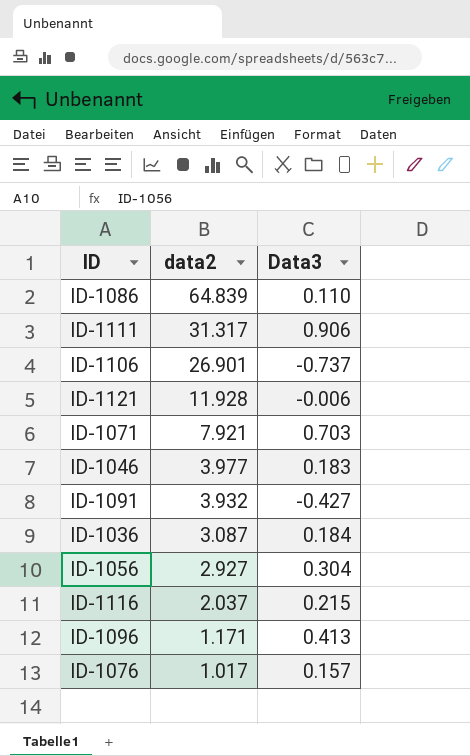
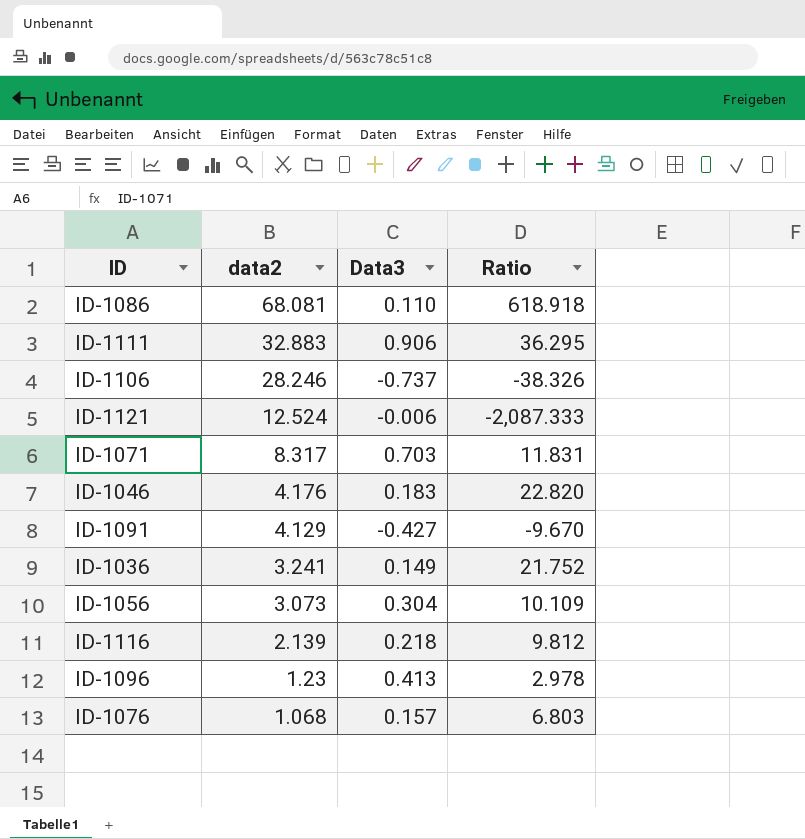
column Ratio | formula: none -> [data2] / [Data3]
ID-1086 | data2: 64.839 -> 68.081
ID-1111 | data2: 31.317 -> 32.883
ID-1106 | data2: 26.901 -> 28.246
ID-1121 | data2: 11.928 -> 12.524
ID-1071 | data2: 7.921 -> 8.317
ID-1046 | data2: 3.977 -> 4.176
ID-1091 | data2: 3.932 -> 4.129
ID-1036 | data2: 3.087 -> 3.241
ID-1036 | Data3: 0.184 -> 0.149
ID-1056 | data2: 2.927 -> 3.073
ID-1116 | data2: 2.037 -> 2.139
ID-1116 | Data3: 0.215 -> 0.218
ID-1096 | data2: 1.171 -> 1.23
ID-1076 | data2: 1.017 -> 1.068

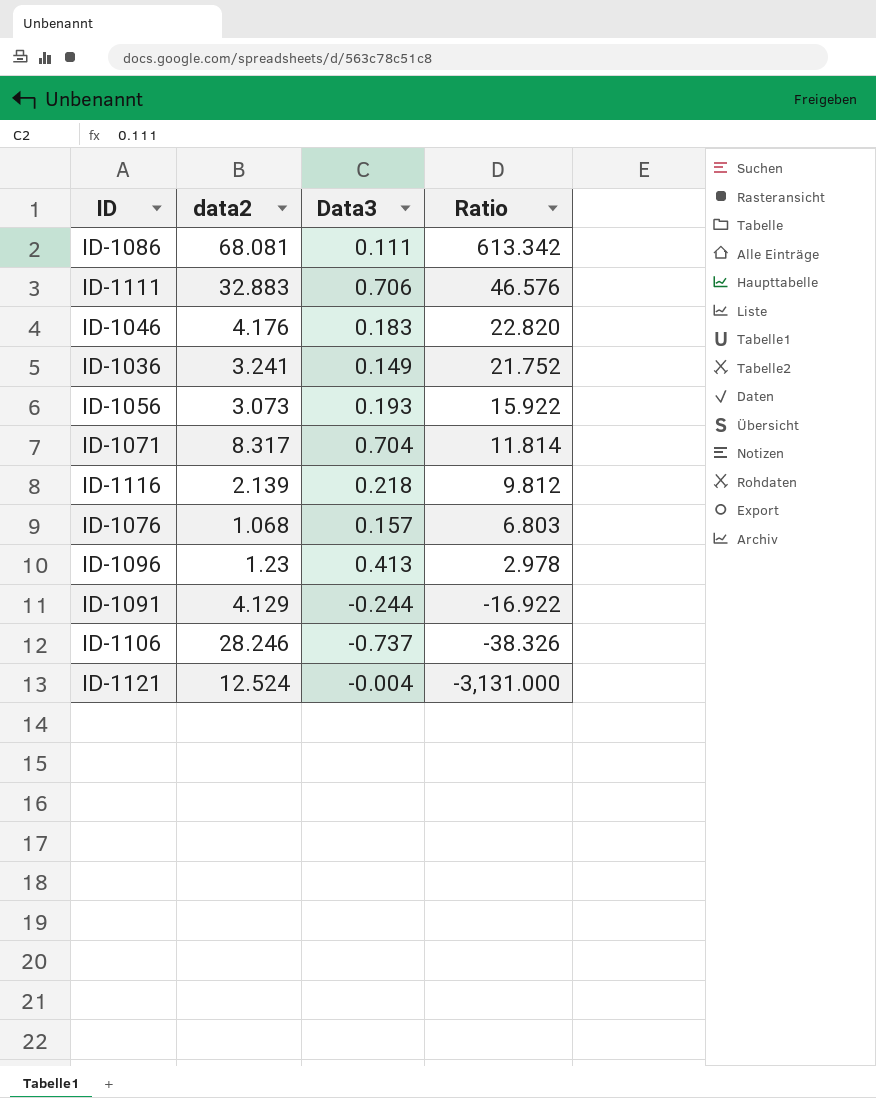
row order: data2 descending -> Ratio descending
ID-1086 | Data3: 0.110 -> 0.111
ID-1086 | Ratio: 618.918 -> 613.342
ID-1111 | Data3: 0.906 -> 0.706
ID-1111 | Ratio: 36.295 -> 46.576
ID-1056 | Data3: 0.304 -> 0.193
ID-1056 | Ratio: 10.109 -> 15.922
ID-1071 | Data3: 0.703 -> 0.704
ID-1071 | Ratio: 11.831 -> 11.814
ID-1091 | Data3: -0.427 -> -0.244
ID-1091 | Ratio: -9.670 -> -16.922
ID-1121 | Data3: -0.006 -> -0.004
ID-1121 | Ratio: -2,087.333 -> -3,131.000

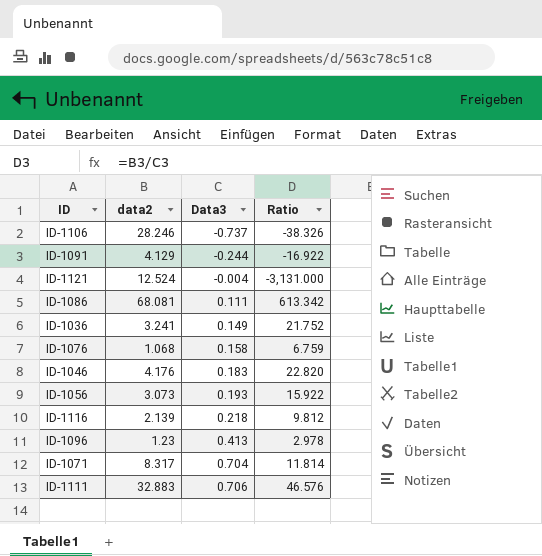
row order: Ratio descending -> Data3 ascending
ID-1076 | Data3: 0.157 -> 0.158
ID-1076 | Ratio: 6.803 -> 6.759

